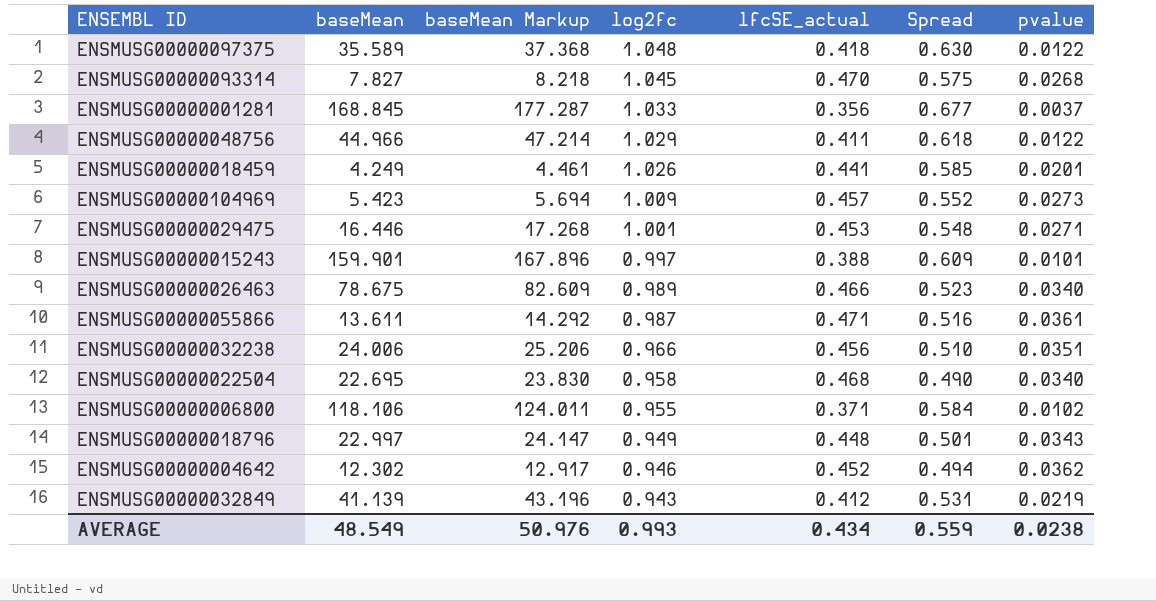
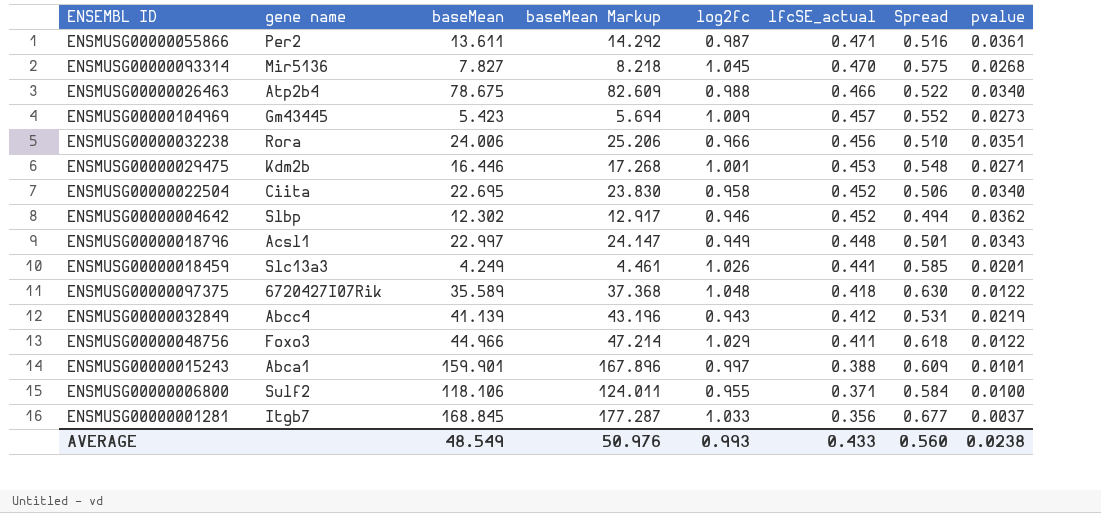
row order: log2fc descending -> lfcSE_actual descending
column gene name | position: none -> 2
ENSMUSG00000026463 | log2fc: 0.989 -> 0.988
ENSMUSG00000026463 | Spread: 0.523 -> 0.522
ENSMUSG00000022504 | lfcSE_actual: 0.468 -> 0.452
ENSMUSG00000022504 | Spread: 0.490 -> 0.506
ENSMUSG00000006800 | pvalue: 0.0102 -> 0.0100
AVERAGE | lfcSE_actual: 0.434 -> 0.433
AVERAGE | Spread: 0.559 -> 0.560

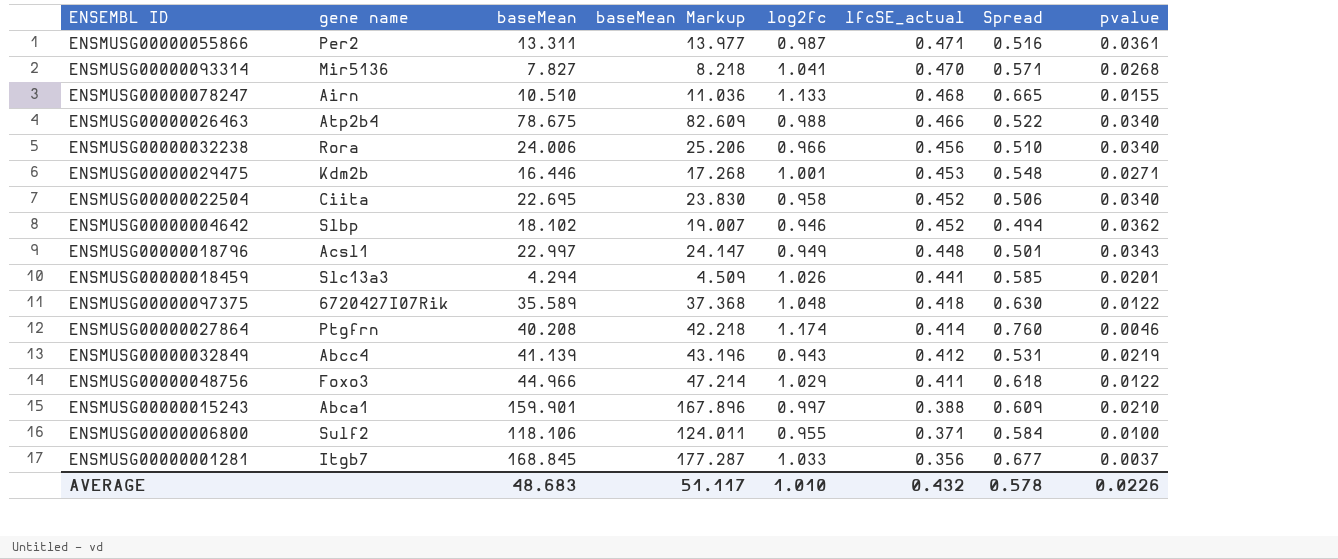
row ENSMUSG00000104969: Gm43445 | 5.423 | 5.694 | 1.009 | 0.457 | 0.552 | 0.0273 -> none
ENSMUSG00000055866 | baseMean: 13.611 -> 13.311
ENSMUSG00000055866 | baseMean Markup: 14.292 -> 13.977
ENSMUSG00000093314 | log2fc: 1.045 -> 1.041
ENSMUSG00000093314 | Spread: 0.575 -> 0.571
row ENSMUSG00000078247: none -> Airn | 10.510 | 11.036 | 1.133 | 0.468 | 0.665 | 0.0155
ENSMUSG00000032238 | pvalue: 0.0351 -> 0.0340
ENSMUSG00000004642 | baseMean: 12.302 -> 18.102
ENSMUSG00000004642 | baseMean Markup: 12.917 -> 19.007
ENSMUSG00000018459 | baseMean: 4.249 -> 4.294
ENSMUSG00000018459 | baseMean Markup: 4.461 -> 4.509
row ENSMUSG00000027864: none -> Ptgfrn | 40.208 | 42.218 | 1.174 | 0.414 | 0.760 | 0.0046
ENSMUSG00000015243 | pvalue: 0.0101 -> 0.0210
AVERAGE | baseMean: 48.549 -> 48.683
AVERAGE | baseMean Markup: 50.976 -> 51.117
AVERAGE | log2fc: 0.993 -> 1.010
AVERAGE | lfcSE_actual: 0.433 -> 0.432
AVERAGE | Spread: 0.560 -> 0.578
AVERAGE | pvalue: 0.0238 -> 0.0226

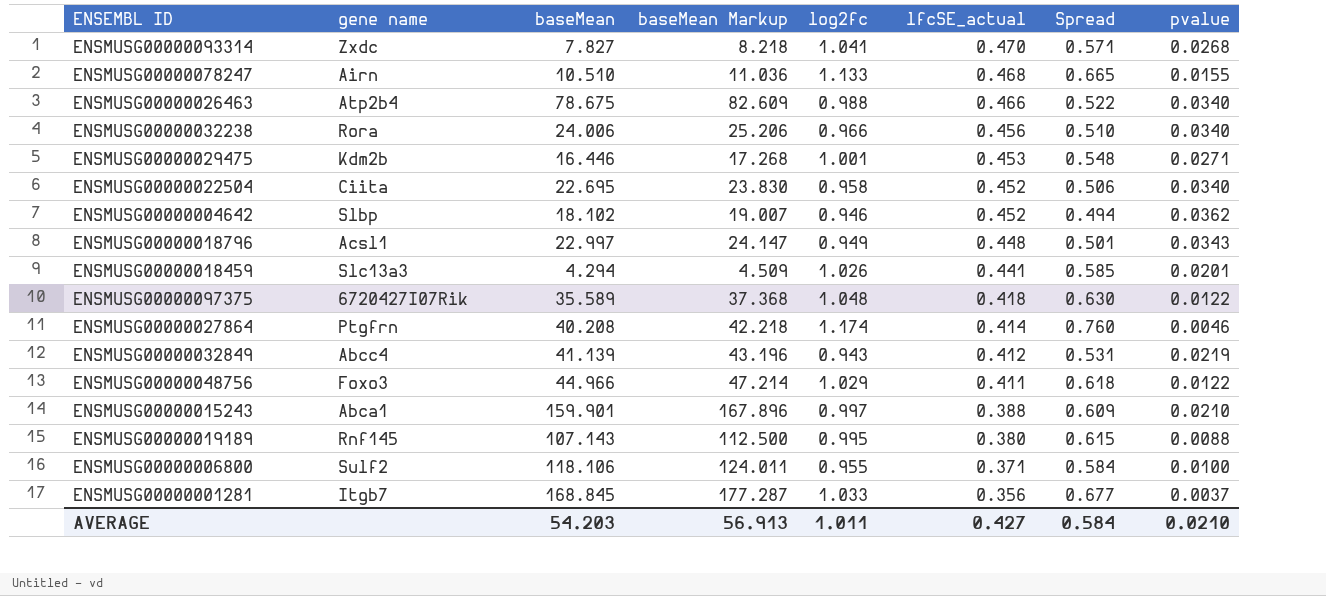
row ENSMUSG00000055866: Per2 | 13.311 | 13.977 | 0.987 | 0.471 | 0.516 | 0.0361 -> none
ENSMUSG00000093314 | gene name: Mir5136 -> Zxdc
row ENSMUSG00000019189: none -> Rnf145 | 107.143 | 112.500 | 0.995 | 0.380 | 0.615 | 0.0088
AVERAGE | baseMean: 48.683 -> 54.203
AVERAGE | baseMean Markup: 51.117 -> 56.913
AVERAGE | log2fc: 1.010 -> 1.011
AVERAGE | lfcSE_actual: 0.432 -> 0.427
AVERAGE | Spread: 0.578 -> 0.584
AVERAGE | pvalue: 0.0226 -> 0.0210

